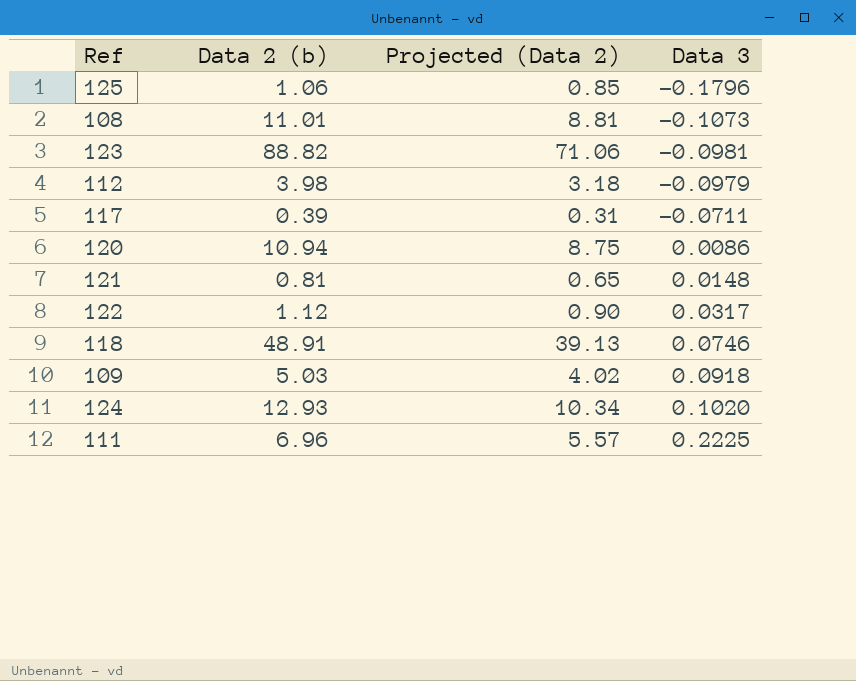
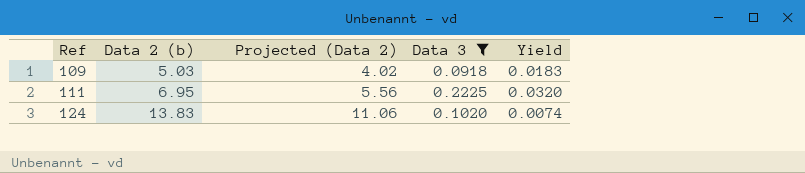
filter: none -> Data 3 >= 0.0918
row order: Data 3 ascending -> Ref ascending
column Yield | formula: none -> [Data 3] / [Data 2 (b)]
111 | Data 2 (b): 6.96 -> 6.95
111 | Projected (Data 2): 5.57 -> 5.56
124 | Data 2 (b): 12.93 -> 13.83
124 | Projected (Data 2): 10.34 -> 11.06

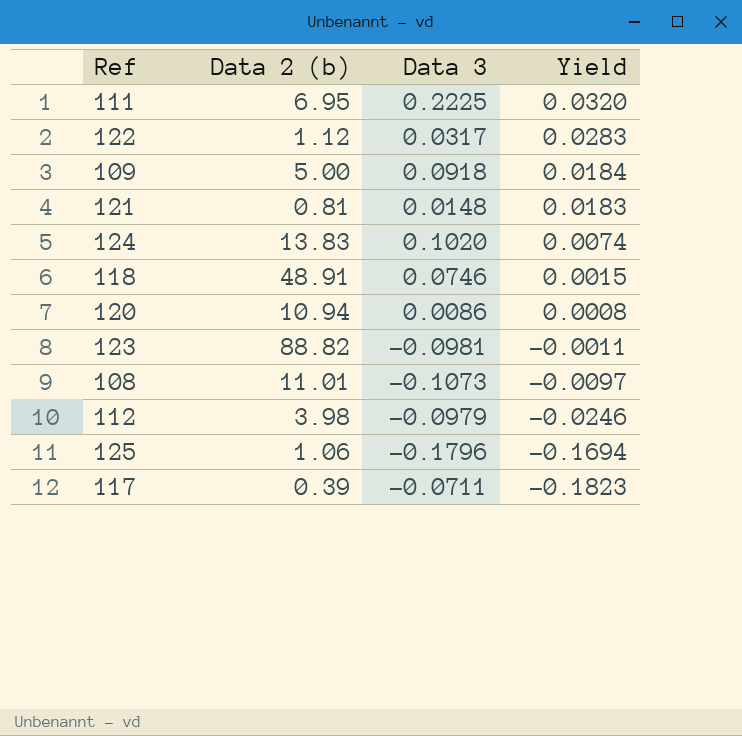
filter: Data 3 >= 0.0918 -> none
row order: Ref ascending -> Yield descending
column Projected (Data 2) | formula: [Data 2 (b)] * 0.8 -> none
109 | Data 2 (b): 5.03 -> 5.00
109 | Yield: 0.0183 -> 0.0184

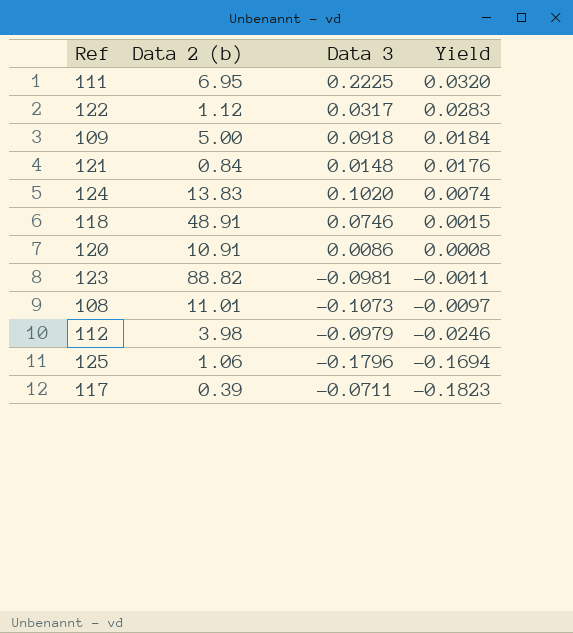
121 | Data 2 (b): 0.81 -> 0.84
121 | Yield: 0.0183 -> 0.0176
120 | Data 2 (b): 10.94 -> 10.91

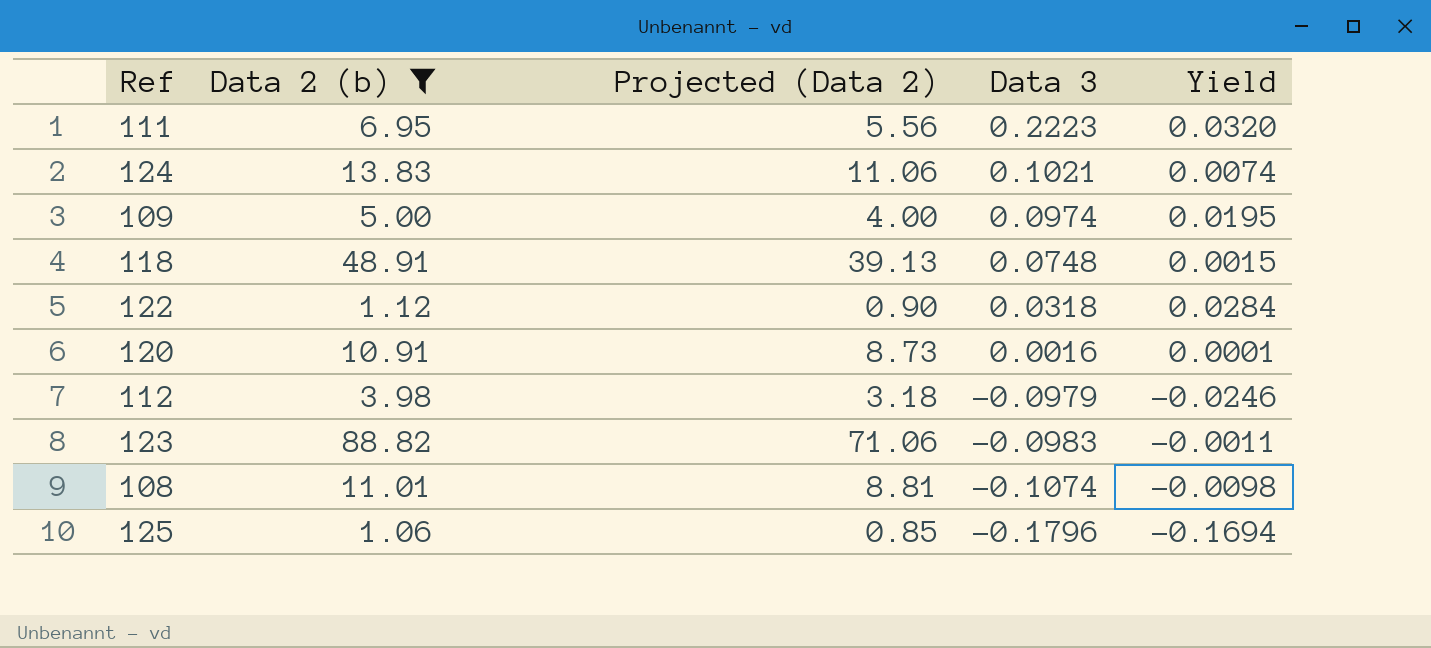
filter: none -> Data 2 (b) >= 1.06
row order: Yield descending -> Data 3 descending
column Projected (Data 2) | formula: none -> [Data 2 (b)] * 0.8
111 | Data 3: 0.2225 -> 0.2223
124 | Data 3: 0.1020 -> 0.1021
109 | Data 3: 0.0918 -> 0.0974
109 | Yield: 0.0184 -> 0.0195
118 | Data 3: 0.0746 -> 0.0748
122 | Data 3: 0.0317 -> 0.0318
122 | Yield: 0.0283 -> 0.0284
120 | Data 3: 0.0086 -> 0.0016
120 | Yield: 0.0008 -> 0.0001
123 | Data 3: -0.0981 -> -0.0983
108 | Data 3: -0.1073 -> -0.1074
108 | Yield: -0.0097 -> -0.0098

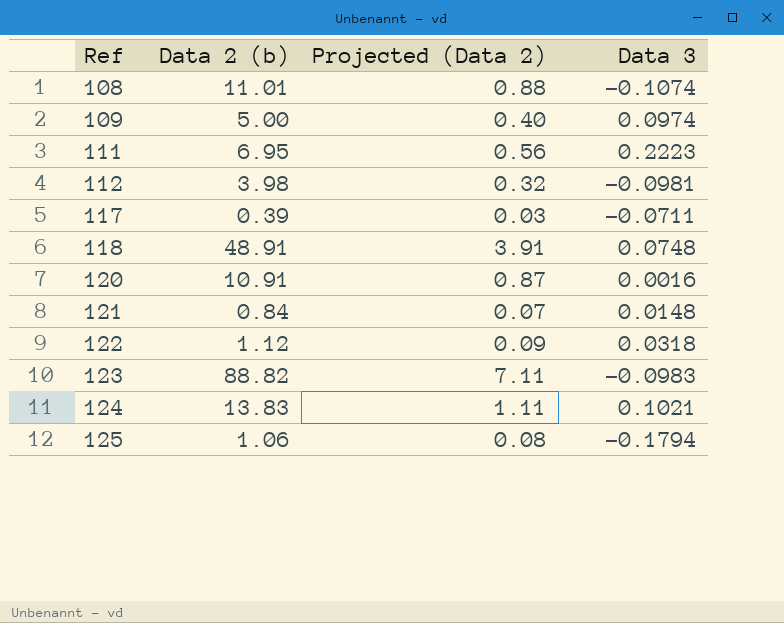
filter: Data 2 (b) >= 1.06 -> none
row order: Data 3 descending -> Ref ascending
column Yield | formula: [Data 3] / [Data 2 (b)] -> none
column Projected (Data 2) | formula: [Data 2 (b)] * 0.8 -> [Data 2 (b)] * 0.08
112 | Data 3: -0.0979 -> -0.0981
125 | Data 3: -0.1796 -> -0.1794

